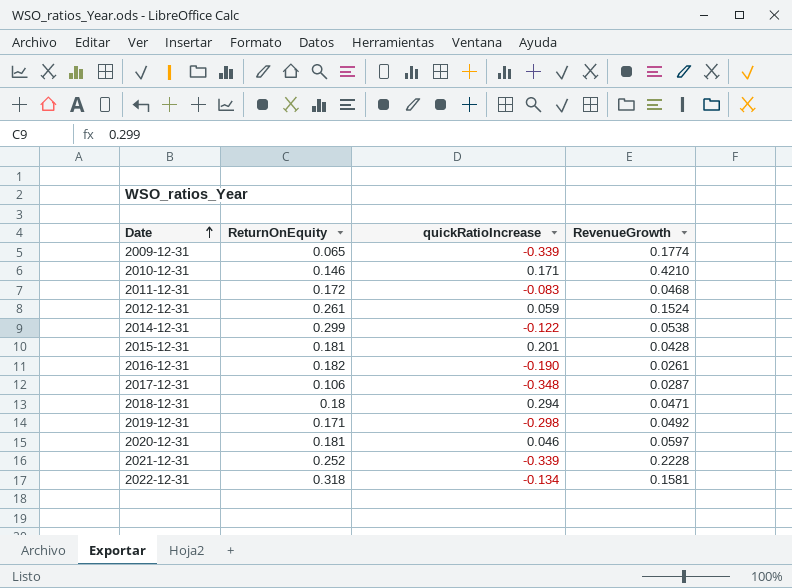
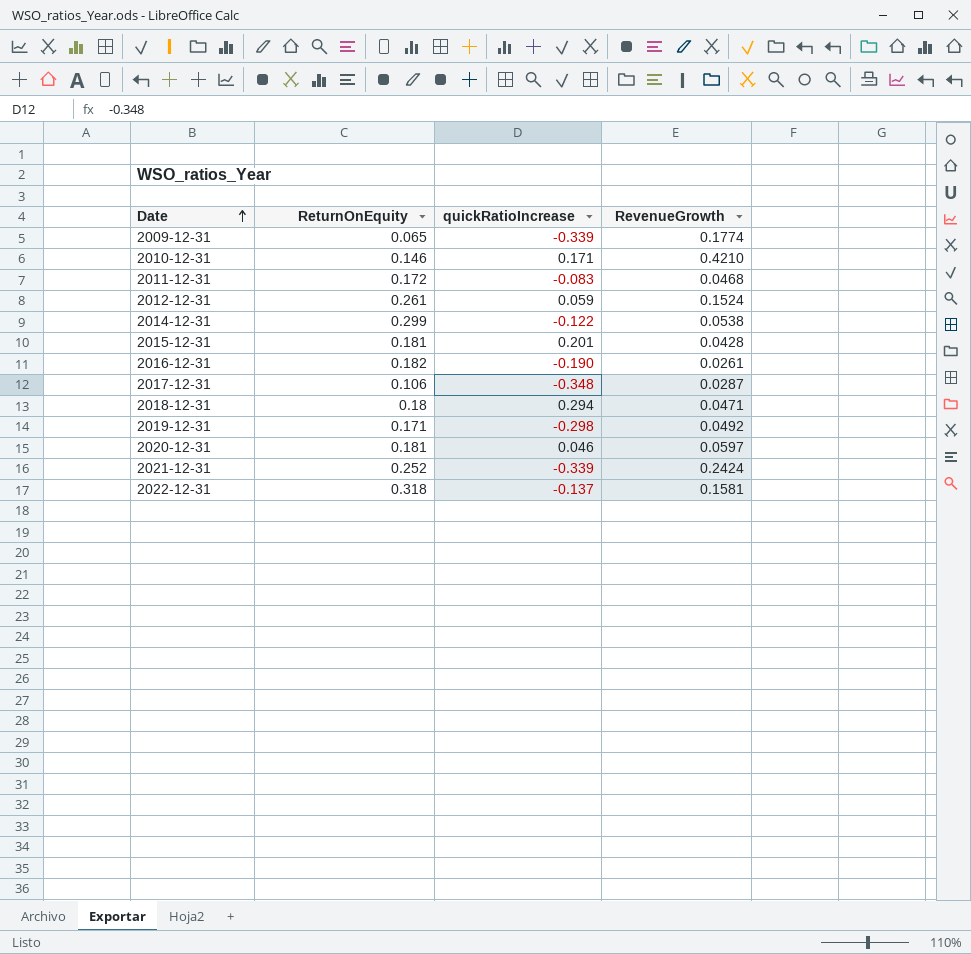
2021-12-31 | RevenueGrowth: 0.2228 -> 0.2424
2022-12-31 | quickRatioIncrease: -0.134 -> -0.137

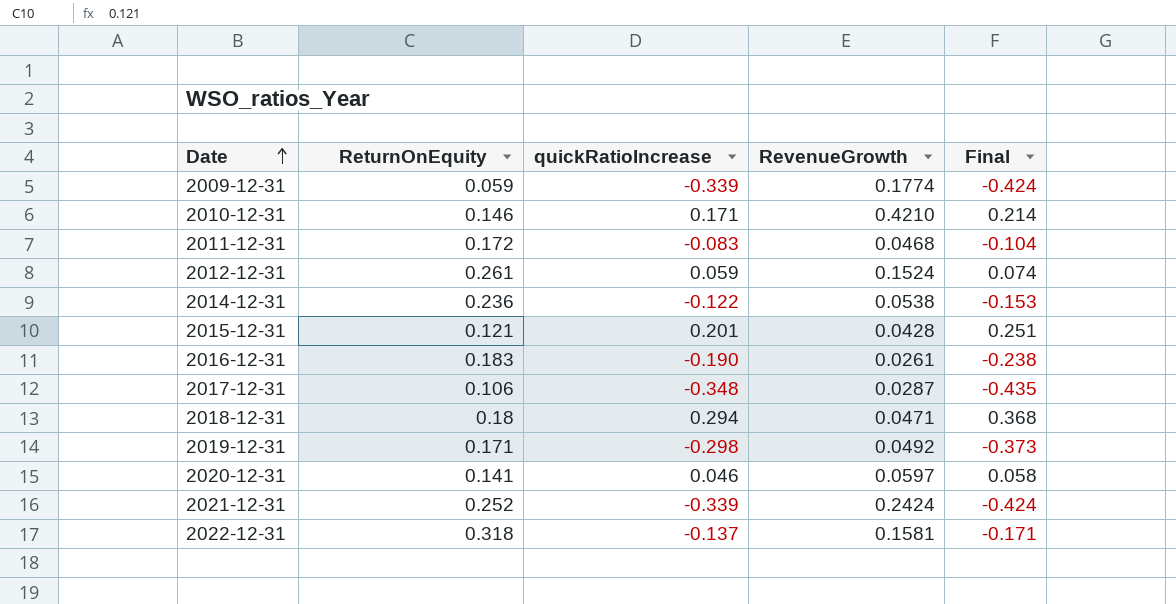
column Final | formula: none -> [quickRatioIncrease] * 1.25
2009-12-31 | ReturnOnEquity: 0.065 -> 0.059
2014-12-31 | ReturnOnEquity: 0.299 -> 0.236
2015-12-31 | ReturnOnEquity: 0.181 -> 0.121
2016-12-31 | ReturnOnEquity: 0.182 -> 0.183
2020-12-31 | ReturnOnEquity: 0.181 -> 0.141

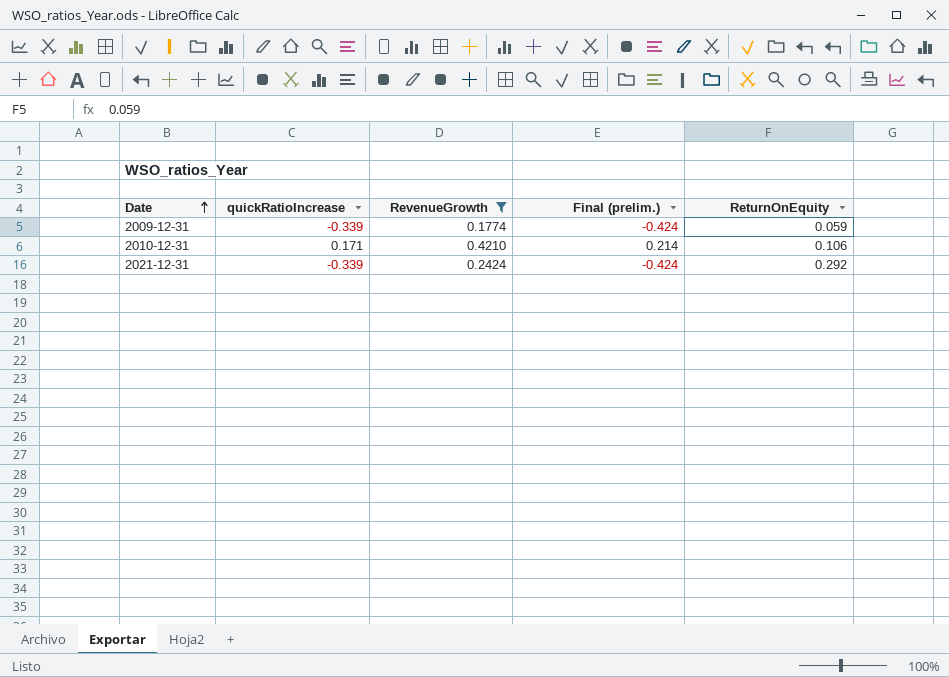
filter: none -> RevenueGrowth >= 0.1774
column name: Final -> Final (prelim.)
column ReturnOnEquity | position: 2 -> 5
2010-12-31 | ReturnOnEquity: 0.146 -> 0.106
2021-12-31 | ReturnOnEquity: 0.252 -> 0.292

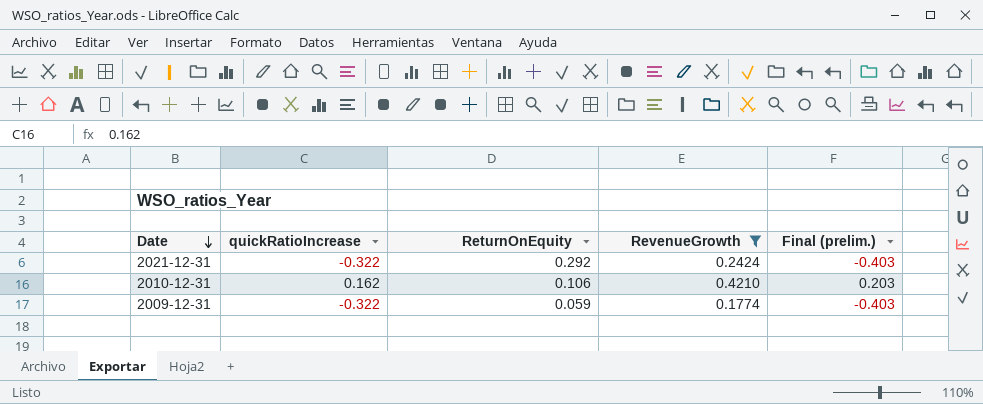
row order: Date ascending -> Date descending
column ReturnOnEquity | position: 5 -> 3
2021-12-31 | quickRatioIncrease: -0.339 -> -0.322
2021-12-31 | Final (prelim.): -0.424 -> -0.403
2010-12-31 | quickRatioIncrease: 0.171 -> 0.162
2010-12-31 | Final (prelim.): 0.214 -> 0.203
2009-12-31 | quickRatioIncrease: -0.339 -> -0.322
2009-12-31 | Final (prelim.): -0.424 -> -0.403

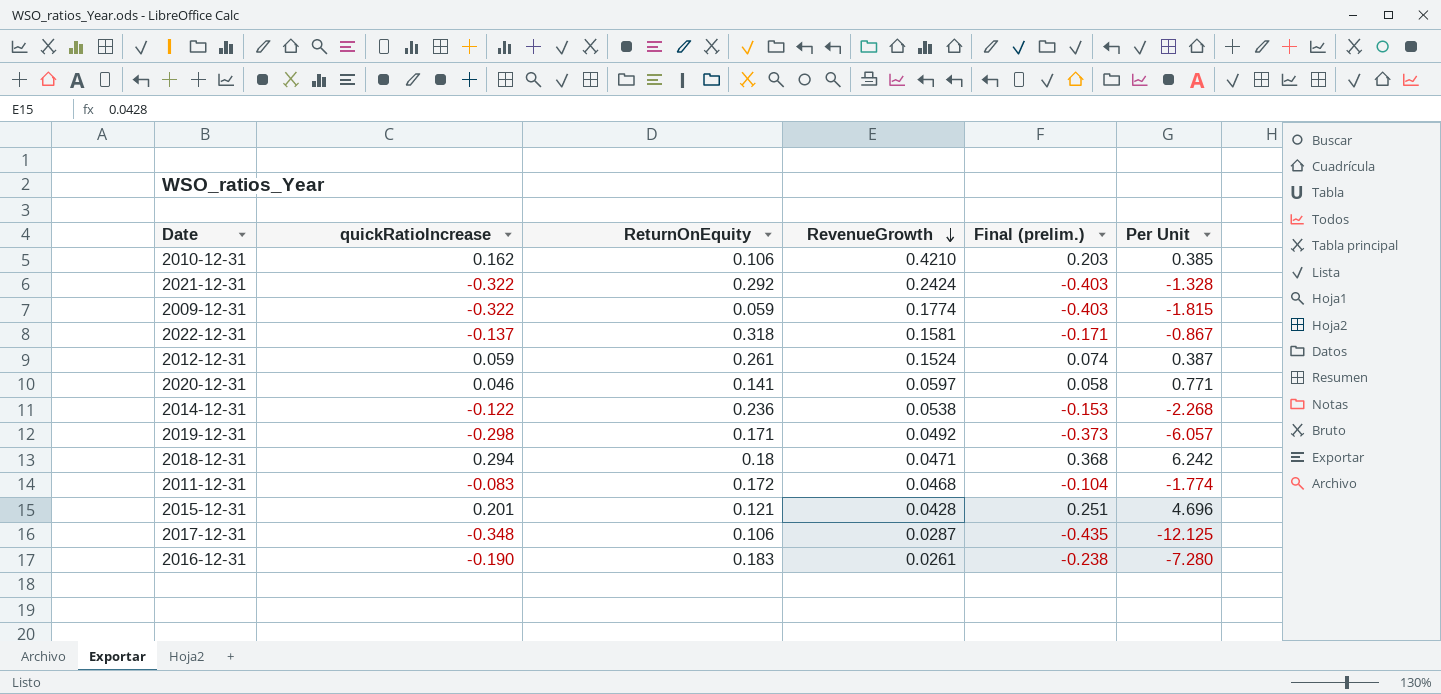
filter: RevenueGrowth >= 0.1774 -> none
row order: Date descending -> RevenueGrowth descending
column Per Unit | formula: none -> [quickRatioIncrease] / [RevenueGrowth]

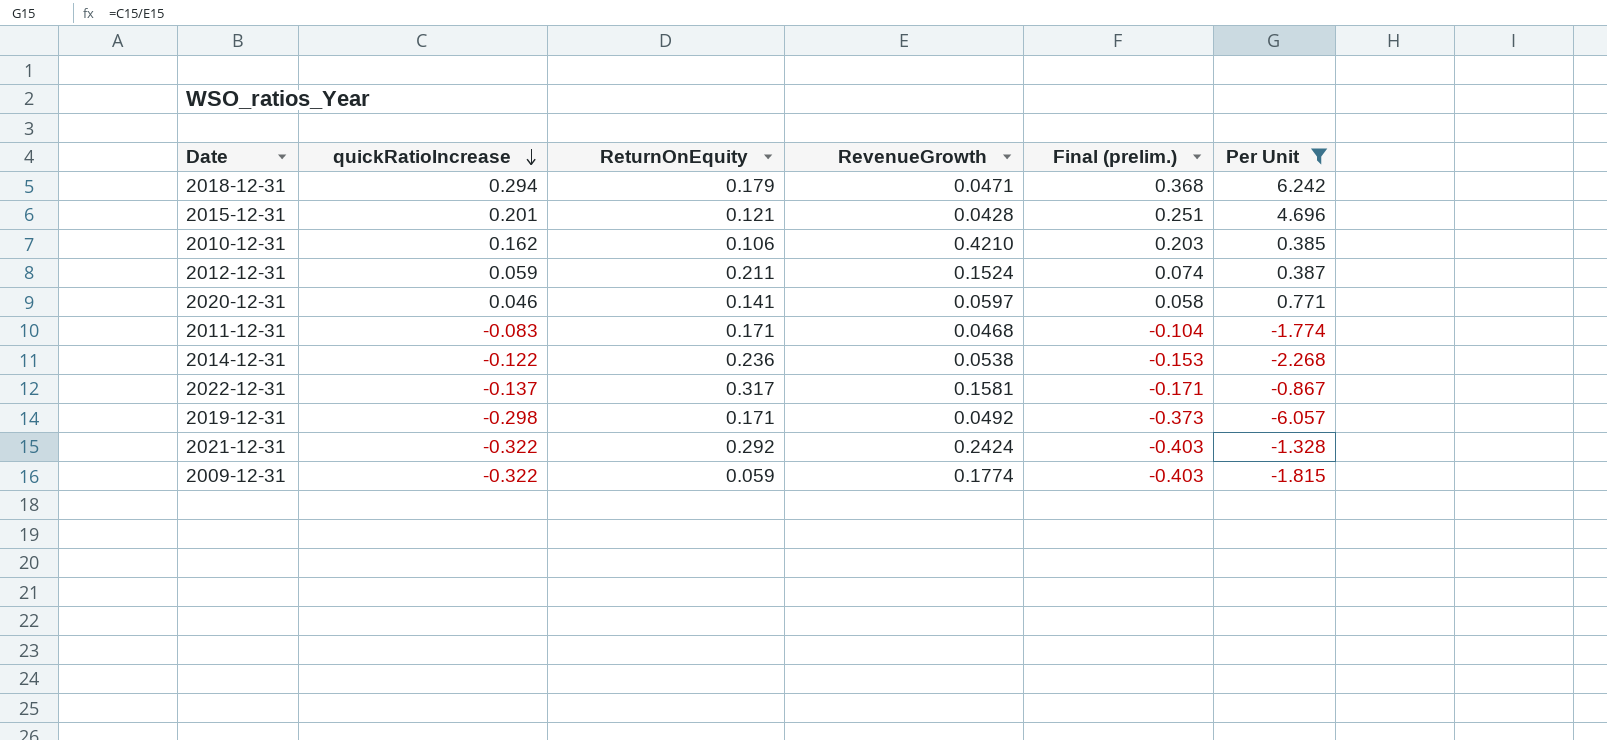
filter: none -> Per Unit >= -6.057
row order: RevenueGrowth descending -> quickRatioIncrease descending
2018-12-31 | ReturnOnEquity: 0.18 -> 0.179
2012-12-31 | ReturnOnEquity: 0.261 -> 0.211
2011-12-31 | ReturnOnEquity: 0.172 -> 0.171
2022-12-31 | ReturnOnEquity: 0.318 -> 0.317

